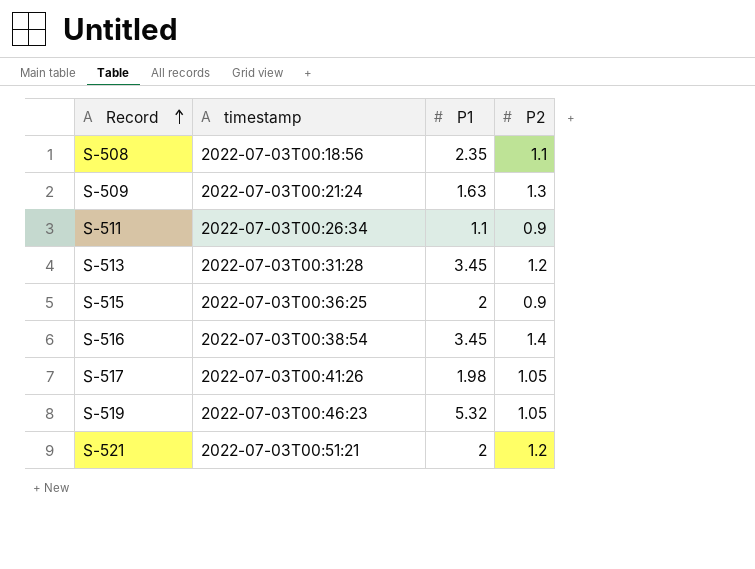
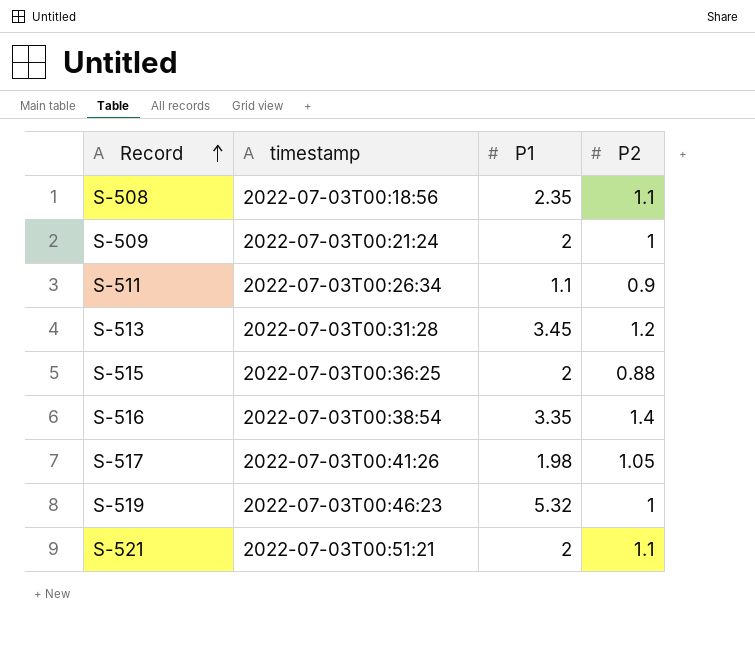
S-509 | P1: 1.63 -> 2
S-509 | P2: 1.3 -> 1
S-515 | P2: 0.9 -> 0.88
S-516 | P1: 3.45 -> 3.35
S-519 | P2: 1.05 -> 1
S-521 | P2: 1.2 -> 1.1

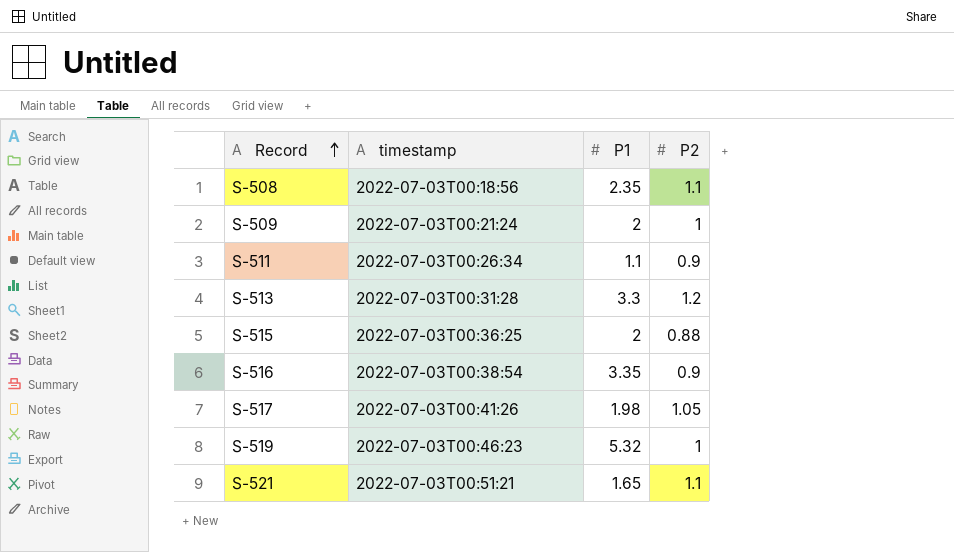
S-513 | P1: 3.45 -> 3.3
S-516 | P2: 1.4 -> 0.9
S-521 | P1: 2 -> 1.65

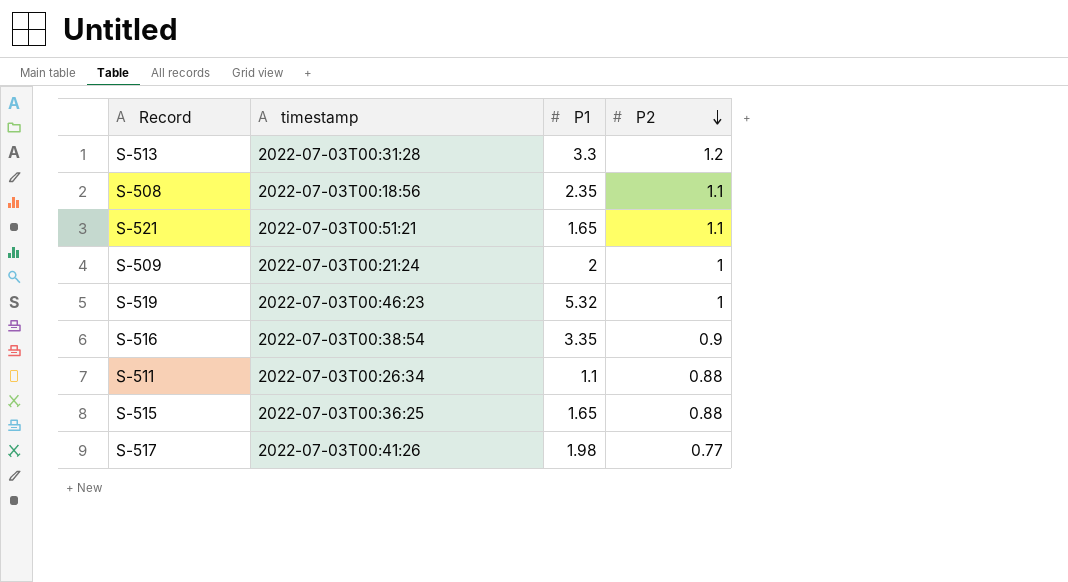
row order: Record ascending -> P2 descending
S-511 | P2: 0.9 -> 0.88
S-515 | P1: 2 -> 1.65
S-517 | P2: 1.05 -> 0.77

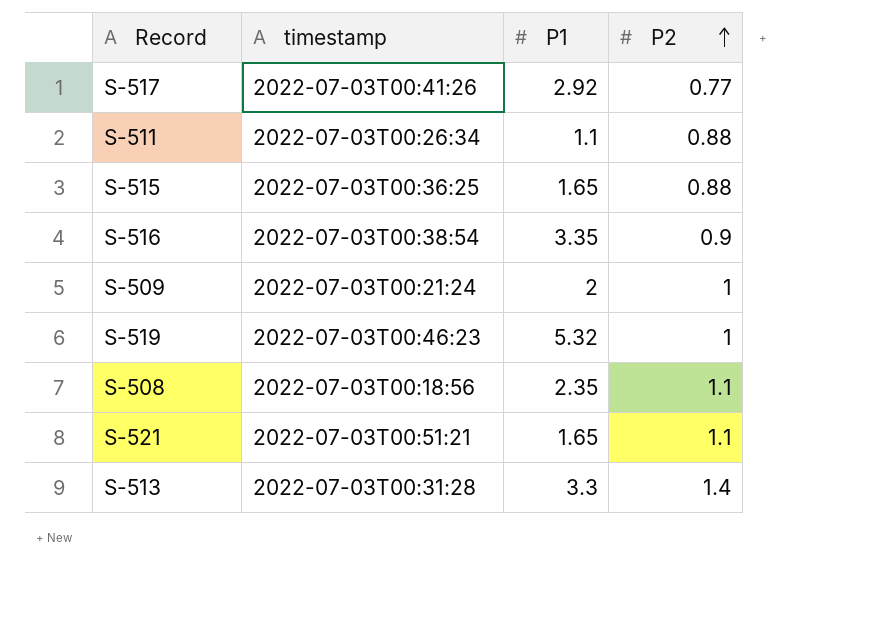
row order: P2 descending -> P2 ascending
S-517 | P1: 1.98 -> 2.92
S-513 | P2: 1.2 -> 1.4

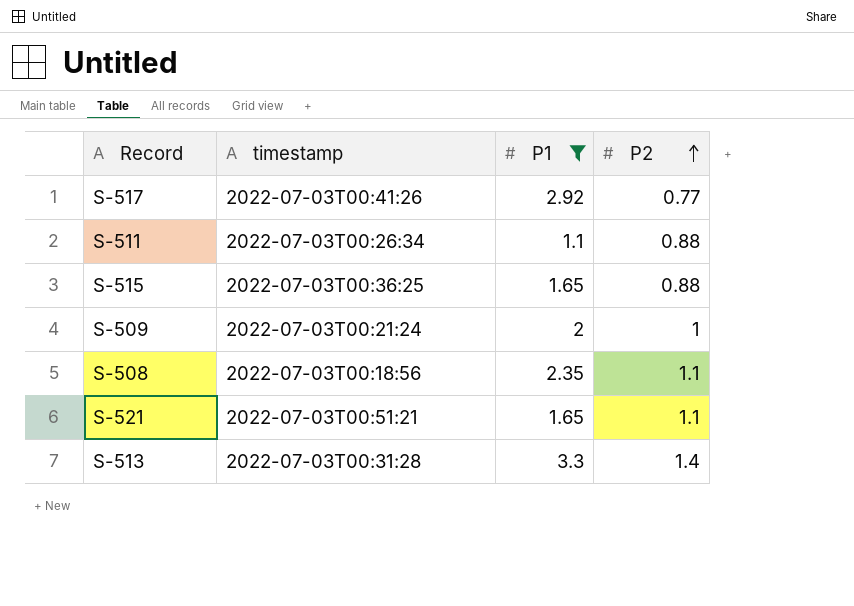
filter: none -> P1 <= 3.3

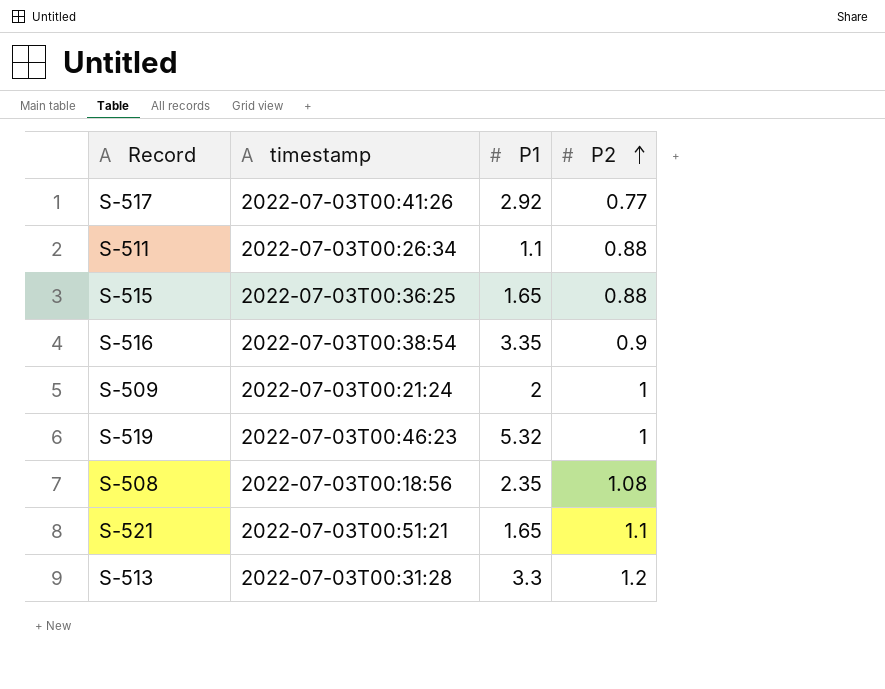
filter: P1 <= 3.3 -> none
S-508 | P2: 1.1 -> 1.08
S-513 | P2: 1.4 -> 1.2

